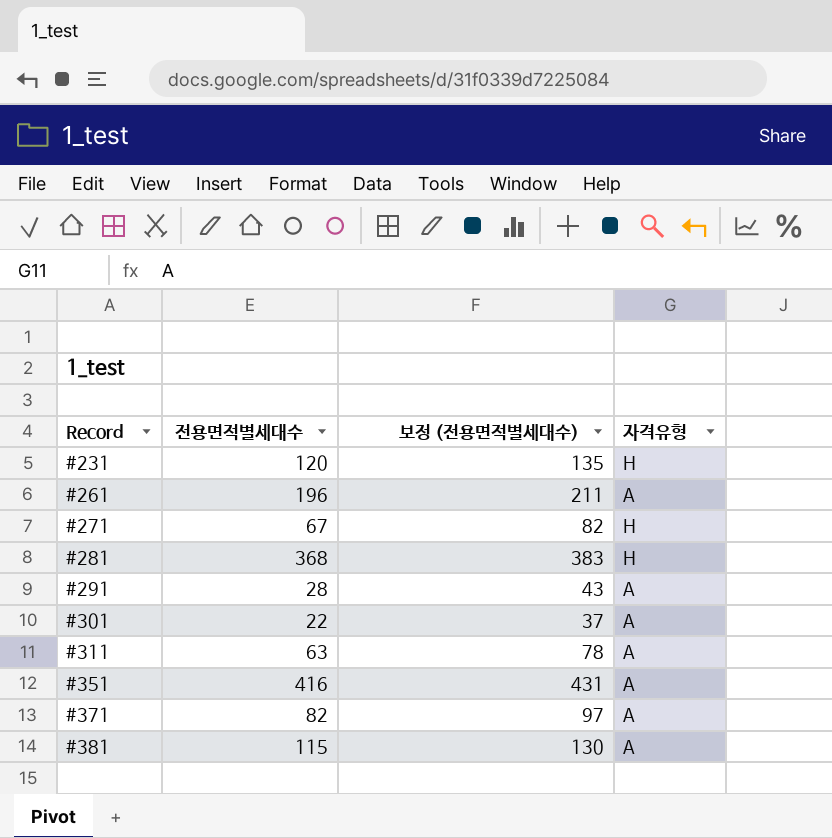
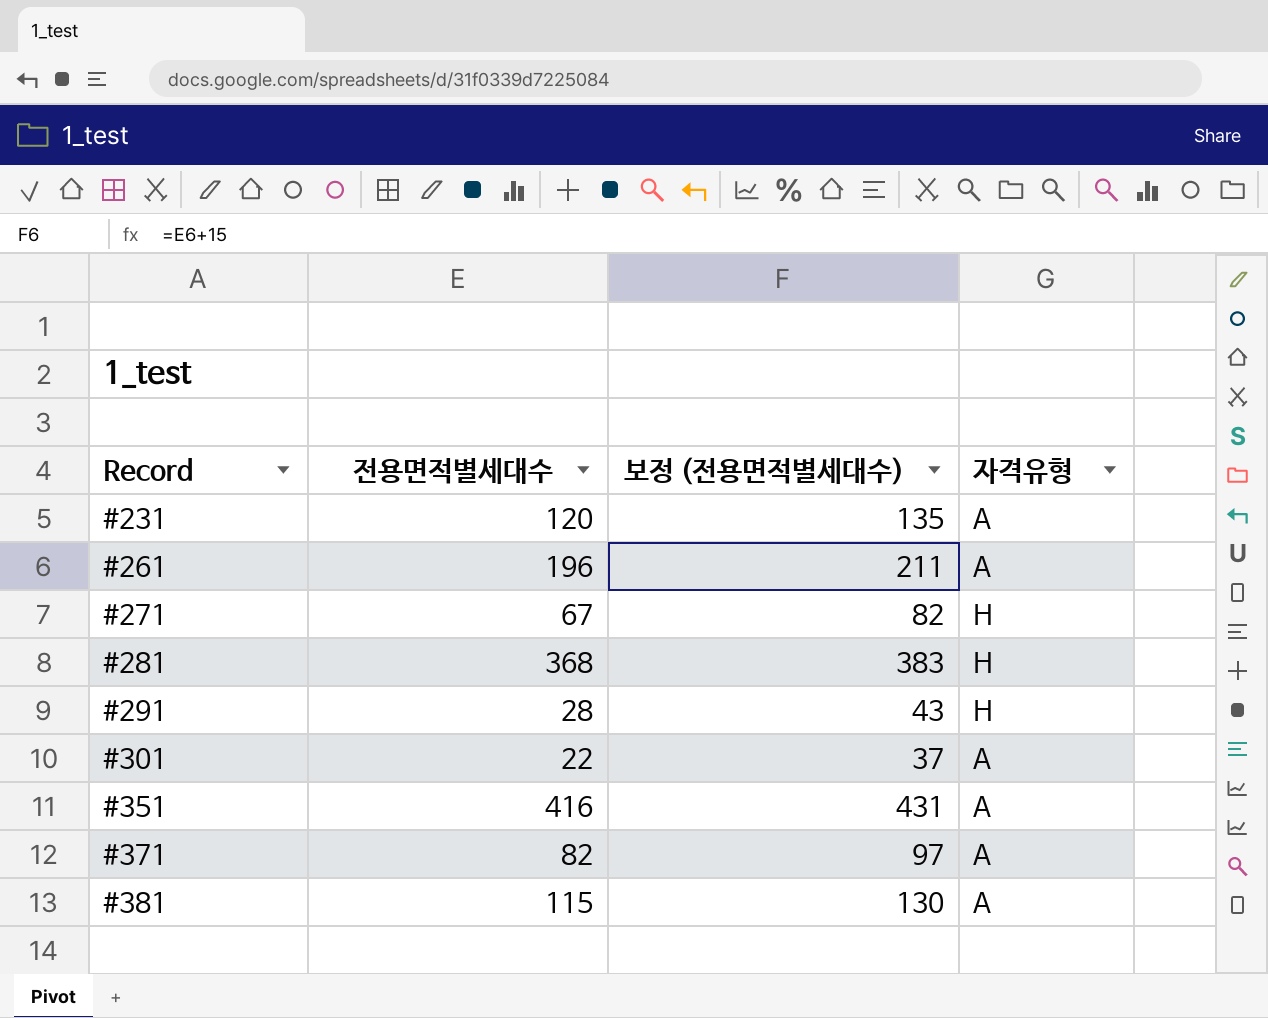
row #311: 63 | 78 | A -> none
#231 | 자격유형: H -> A
#291 | 자격유형: A -> H

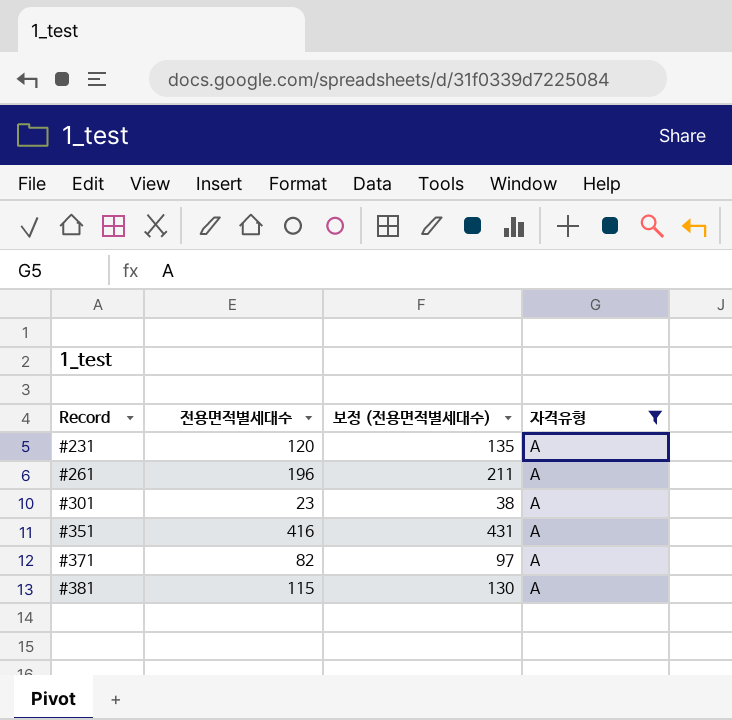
filter: none -> 자격유형 = A
#301 | 전용면적별세대수: 22 -> 23
#301 | 보정 (전용면적별세대수): 37 -> 38

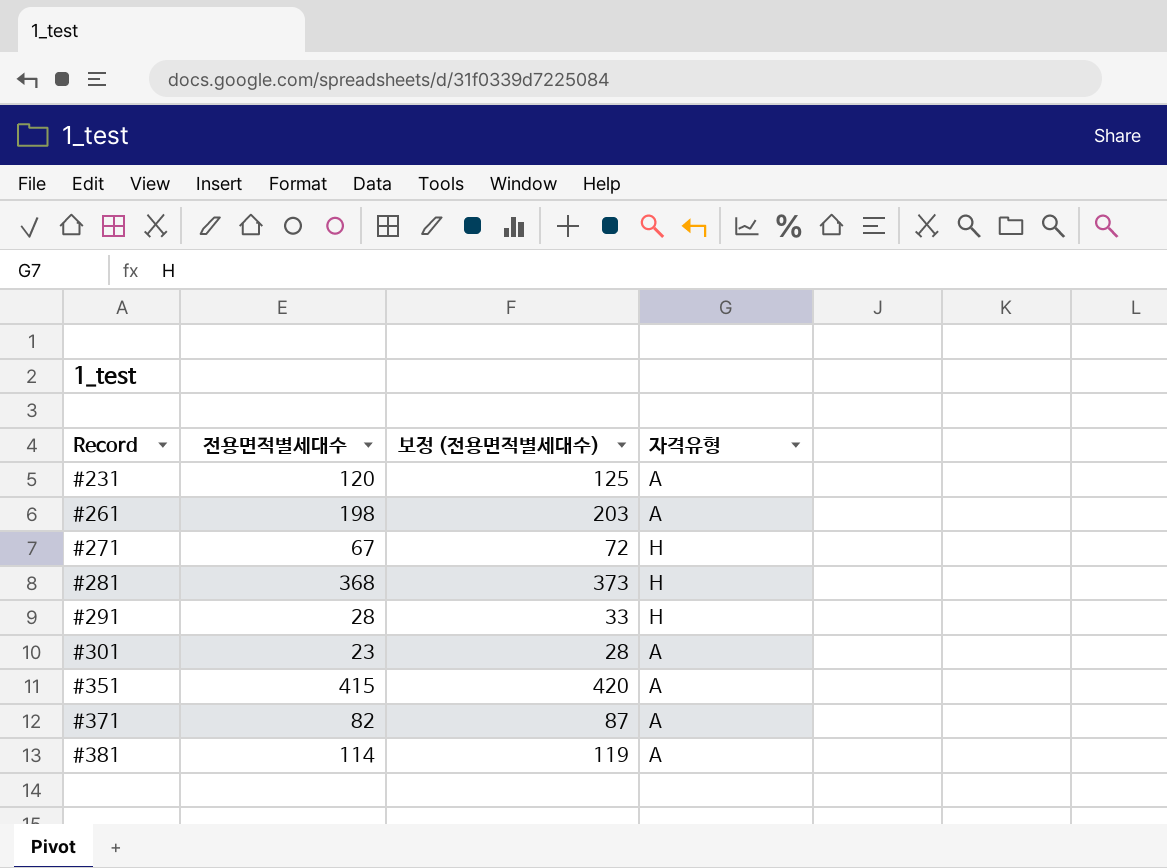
filter: 자격유형 = A -> none
column 보정 (전용면적별세대수) | formula: [전용면적별세대수] + 15 -> [전용면적별세대수] + 5
#261 | 전용면적별세대수: 196 -> 198
#351 | 전용면적별세대수: 416 -> 415
#381 | 전용면적별세대수: 115 -> 114

